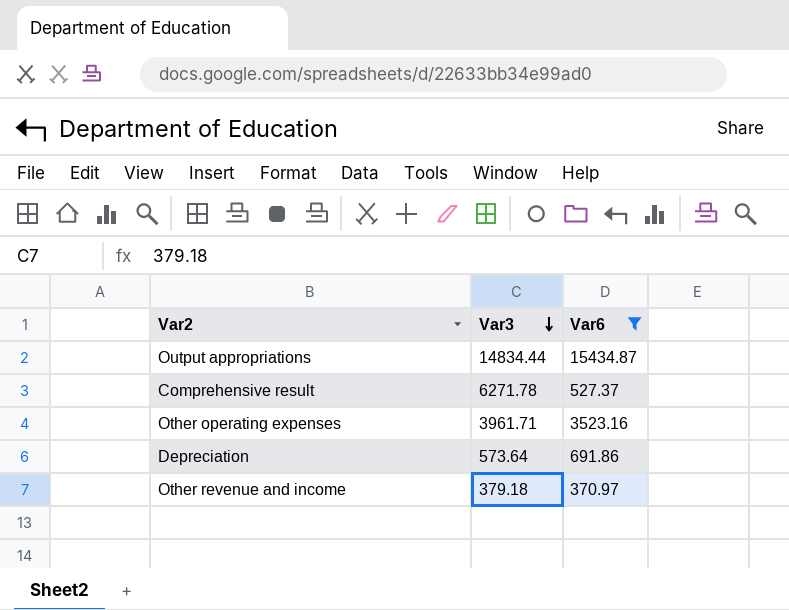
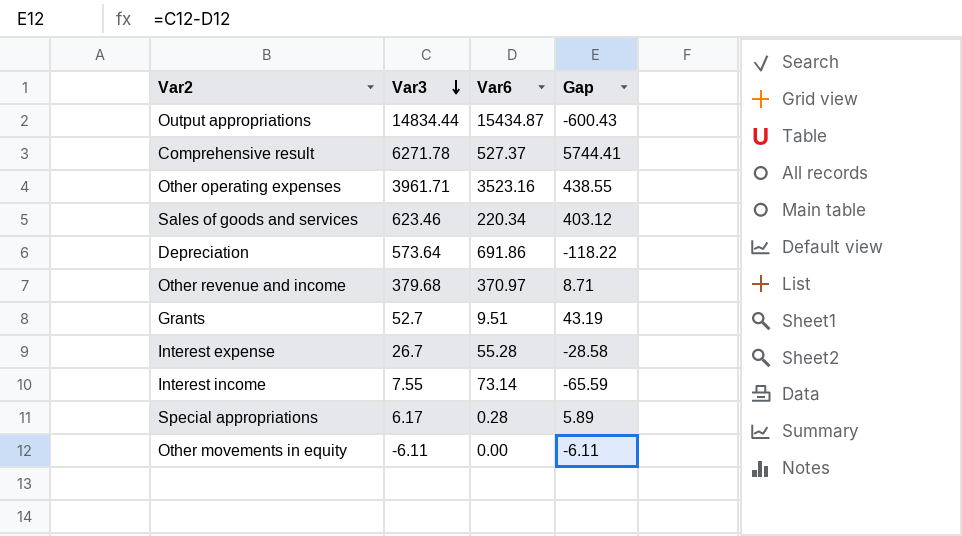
filter: Var6 >= 370.97 -> none
column Gap | formula: none -> [Var3] - [Var6]
Other revenue and income | Var3: 379.18 -> 379.68

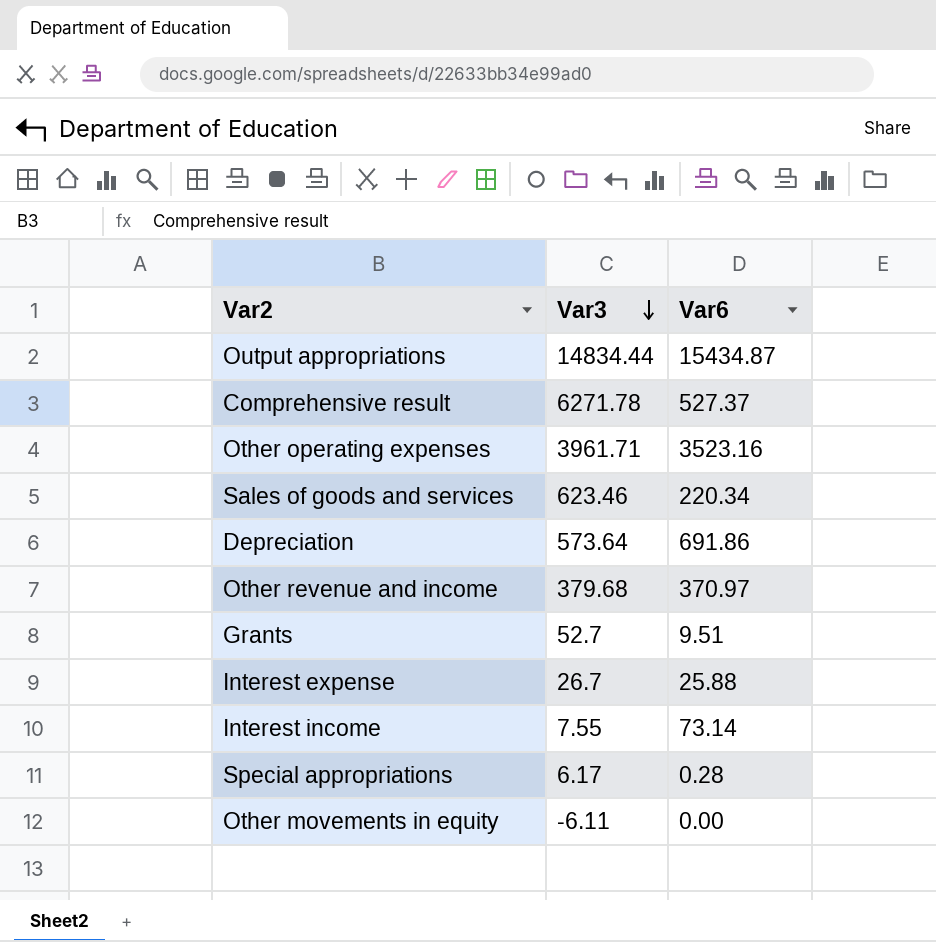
column Gap | formula: [Var3] - [Var6] -> none
Interest expense | Var6: 55.28 -> 25.88

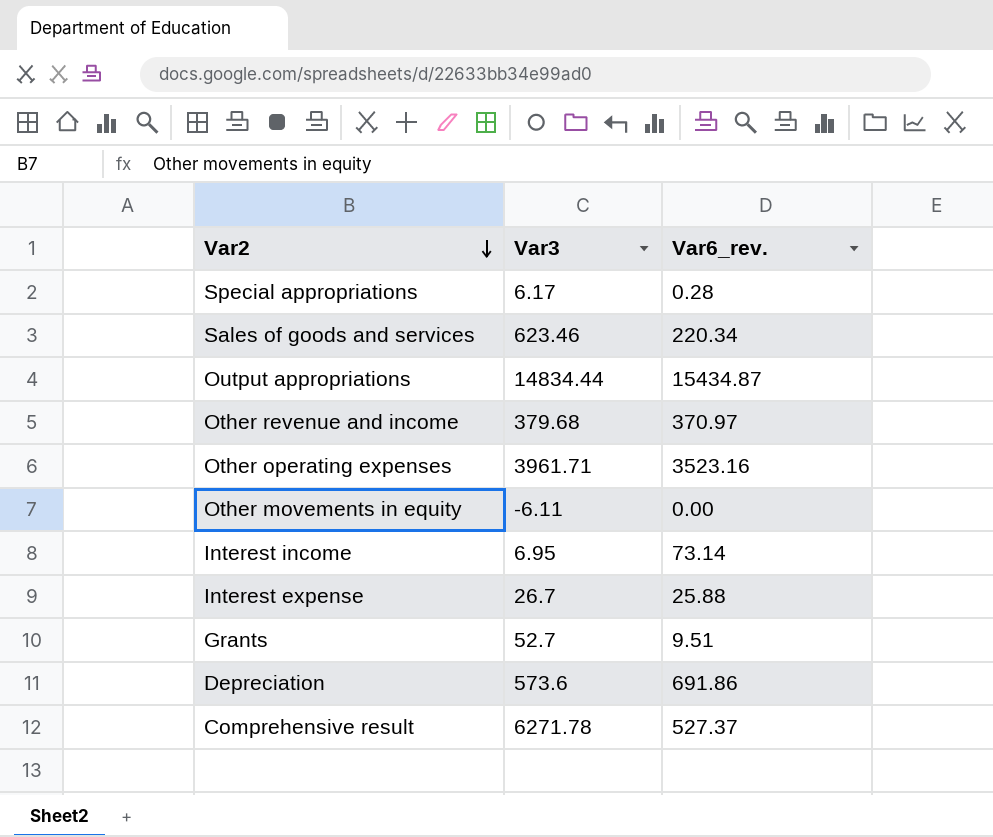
row order: Var3 descending -> Var2 descending
column name: Var6 -> Var6_rev.
Interest income | Var3: 7.55 -> 6.95
Depreciation | Var3: 573.64 -> 573.6

